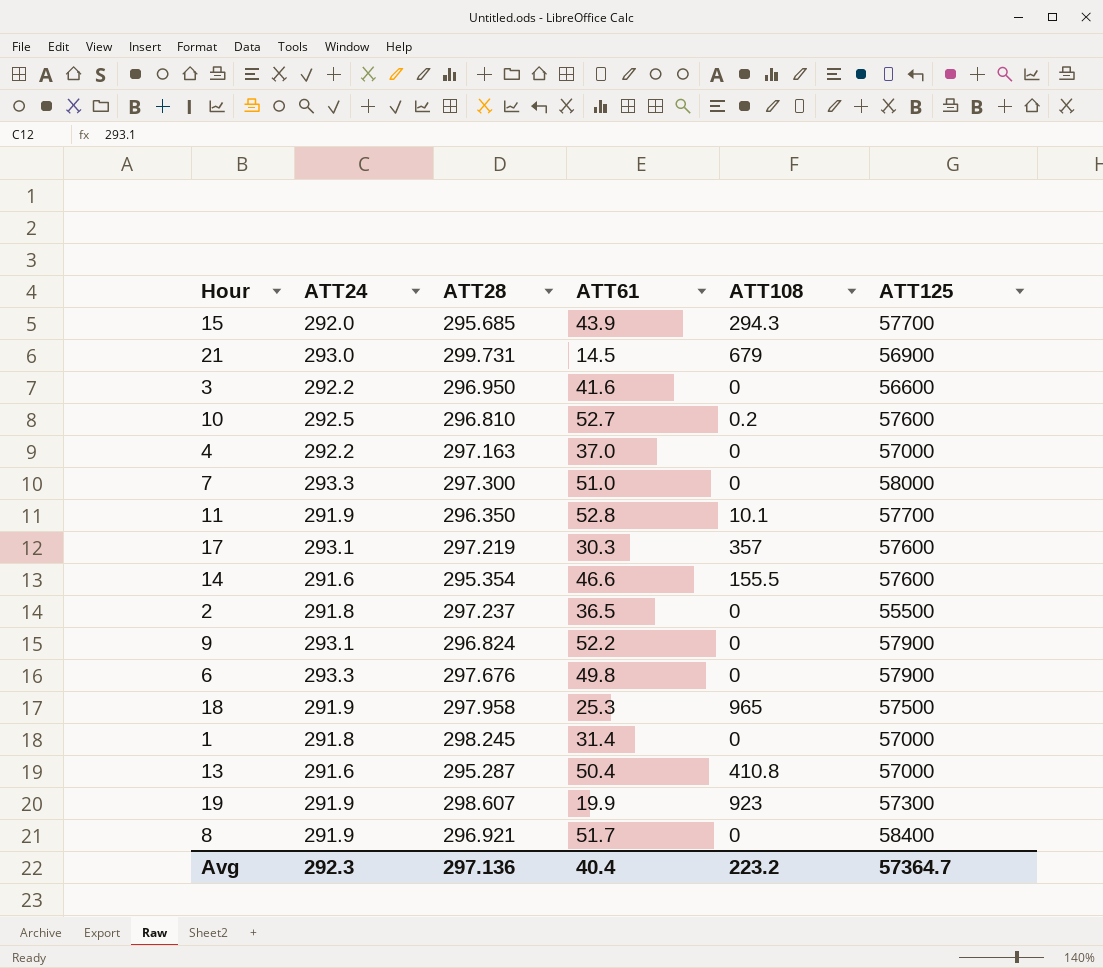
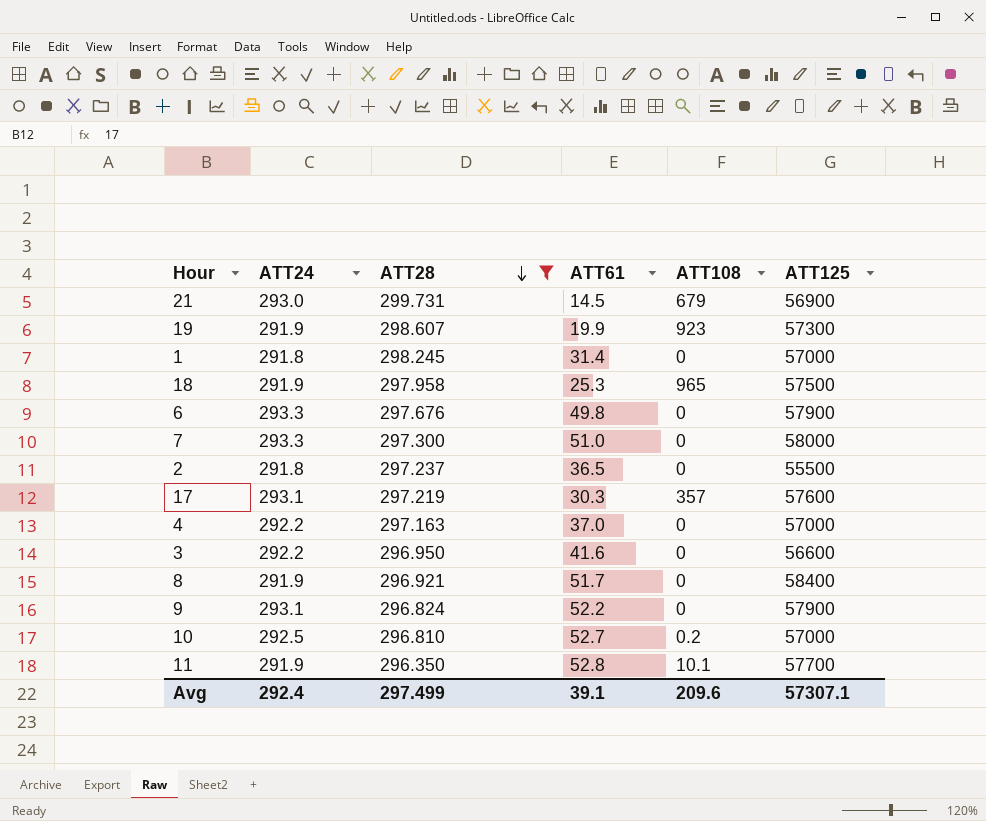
filter: none -> ATT28 >= 296.350
row order: none -> ATT28 descending
10 | ATT125: 57600 -> 57000
Avg | ATT24: 292.3 -> 292.4
Avg | ATT28: 297.136 -> 297.499
Avg | ATT61: 40.4 -> 39.1
Avg | ATT108: 223.2 -> 209.6
Avg | ATT125: 57364.7 -> 57307.1

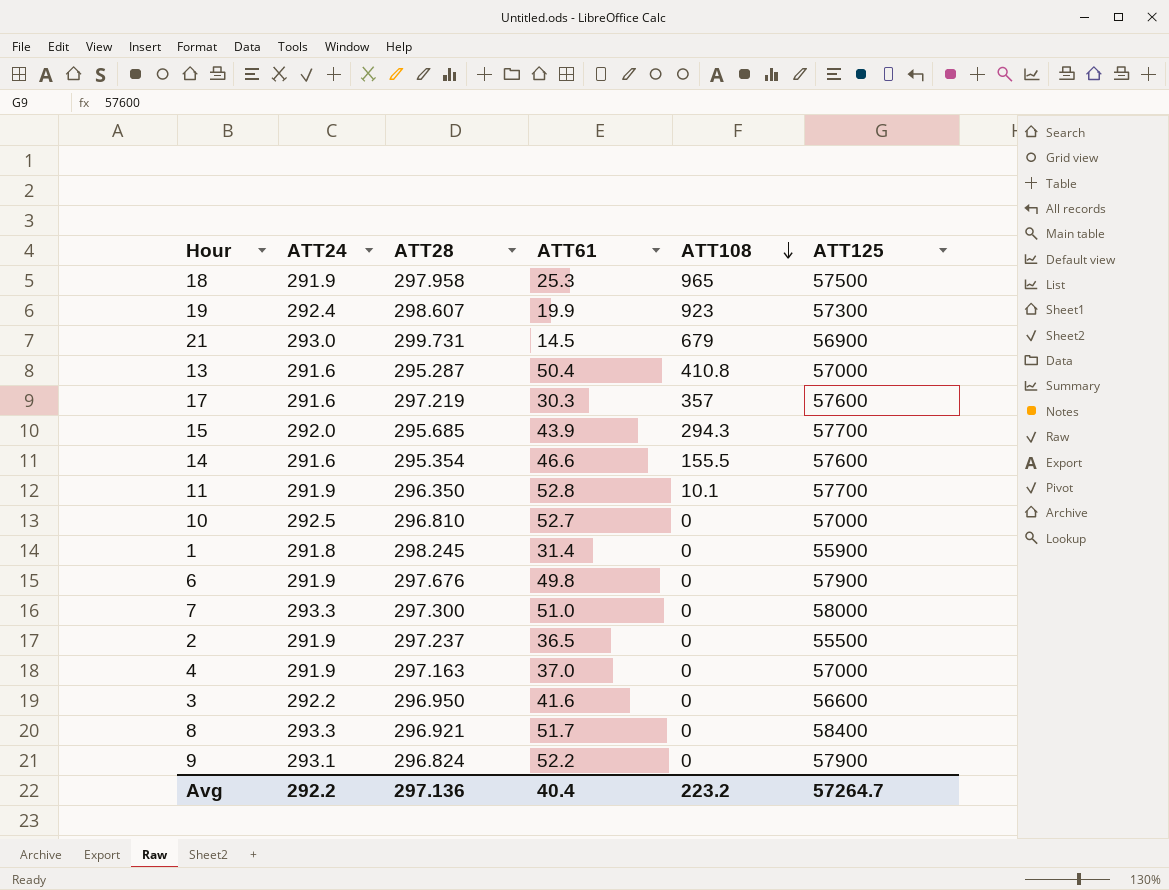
filter: ATT28 >= 296.350 -> none
row order: ATT28 descending -> ATT108 descending
19 | ATT24: 291.9 -> 292.4
17 | ATT24: 293.1 -> 291.6
10 | ATT108: 0.2 -> 0
1 | ATT125: 57000 -> 55900
6 | ATT24: 293.3 -> 291.9
2 | ATT24: 291.8 -> 291.9
4 | ATT24: 292.2 -> 291.9
8 | ATT24: 291.9 -> 293.3
Avg | ATT24: 292.4 -> 292.2
Avg | ATT28: 297.499 -> 297.136
Avg | ATT61: 39.1 -> 40.4
Avg | ATT108: 209.6 -> 223.2
Avg | ATT125: 57307.1 -> 57264.7

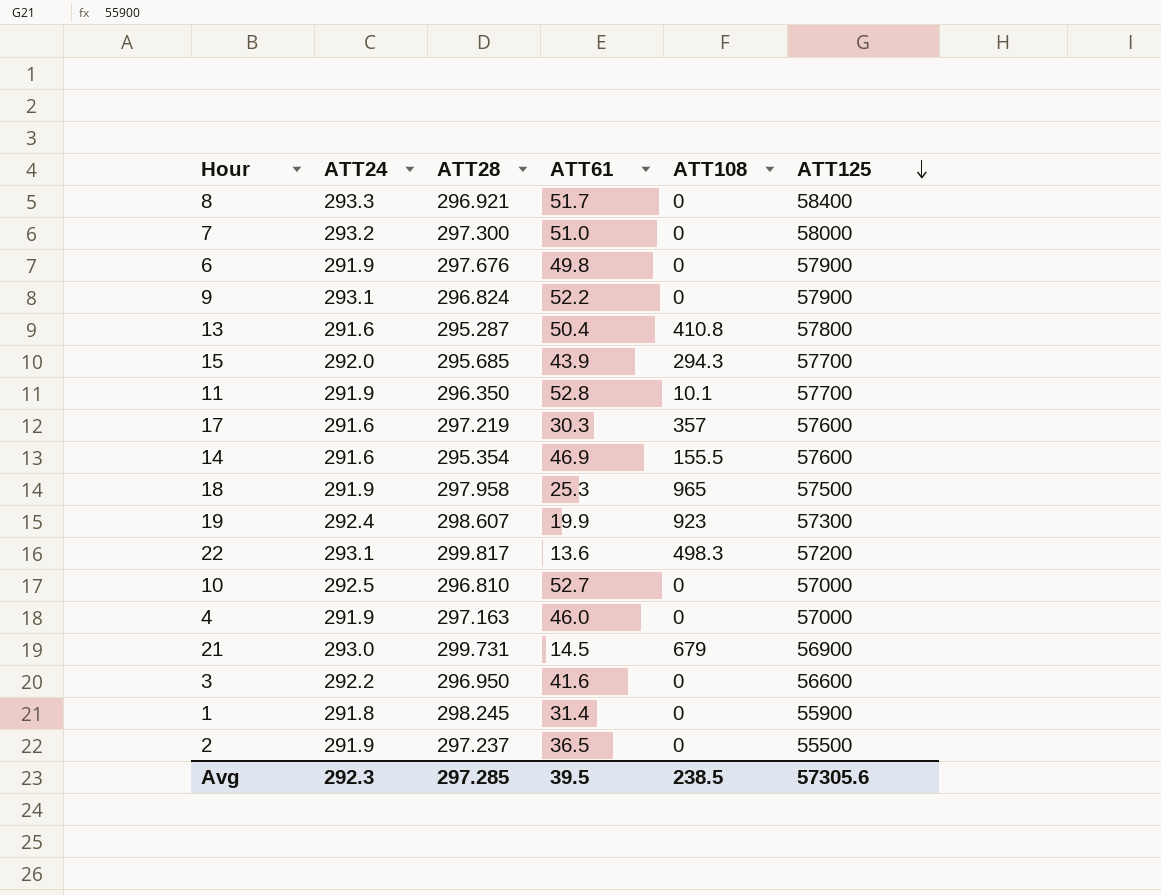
row order: ATT108 descending -> ATT125 descending
7 | ATT24: 293.3 -> 293.2
13 | ATT125: 57000 -> 57800
14 | ATT61: 46.6 -> 46.9
row 22: none -> 293.1 | 299.817 | 13.6 | 498.3 | 57200
4 | ATT61: 37.0 -> 46.0
Avg | ATT24: 292.2 -> 292.3
Avg | ATT28: 297.136 -> 297.285
Avg | ATT61: 40.4 -> 39.5
Avg | ATT108: 223.2 -> 238.5
Avg | ATT125: 57264.7 -> 57305.6

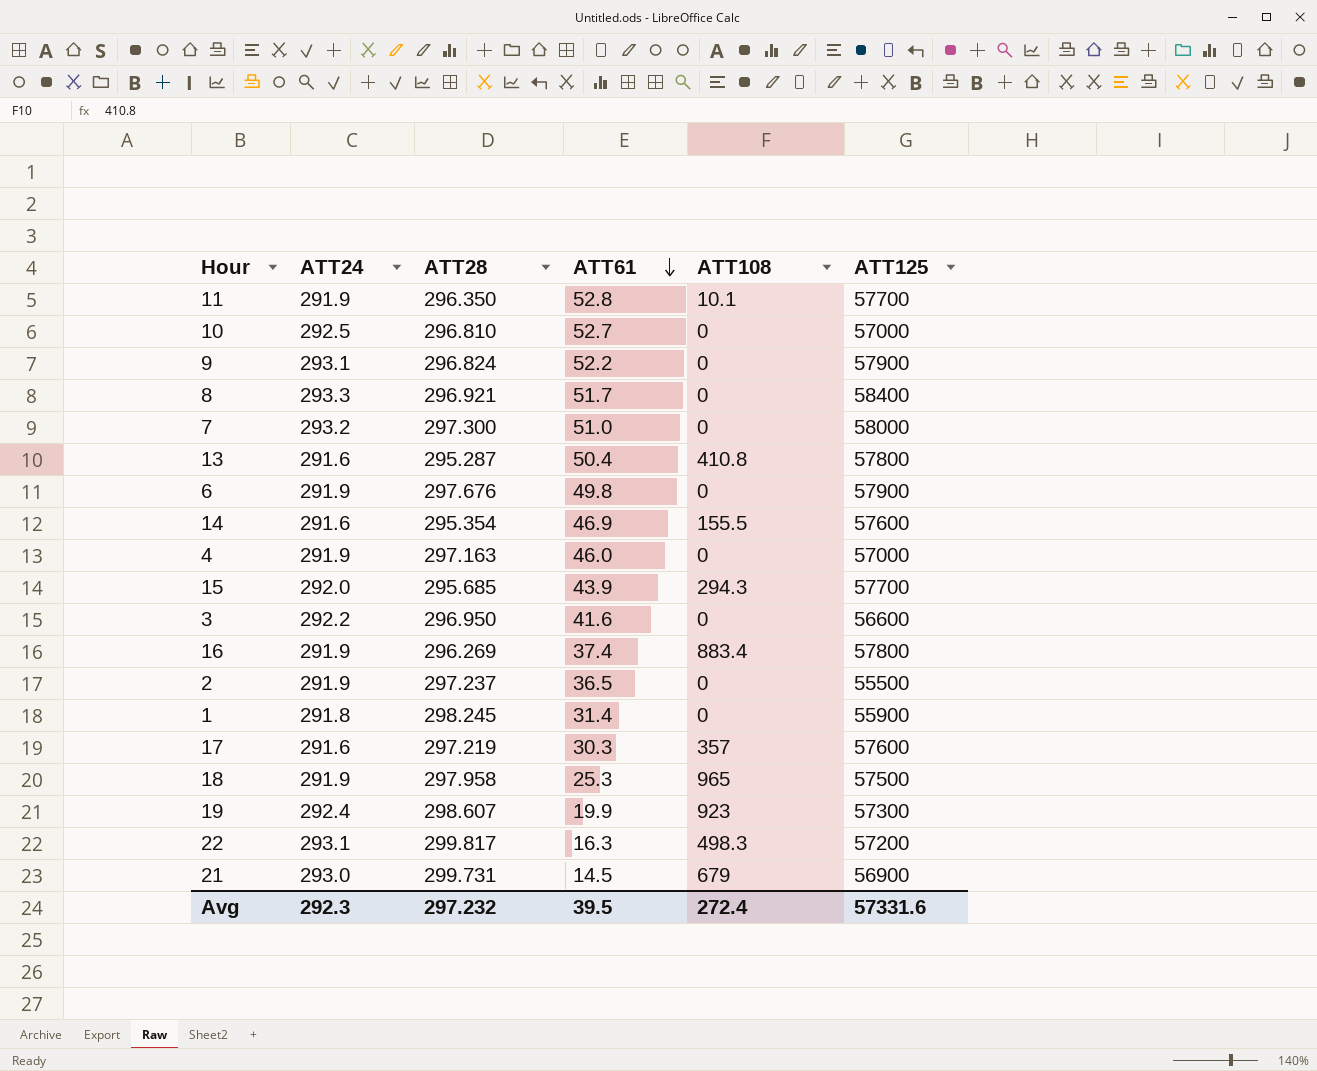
row order: ATT125 descending -> ATT61 descending
row 16: none -> 291.9 | 296.269 | 37.4 | 883.4 | 57800
22 | ATT61: 13.6 -> 16.3
Avg | ATT28: 297.285 -> 297.232
Avg | ATT108: 238.5 -> 272.4
Avg | ATT125: 57305.6 -> 57331.6

